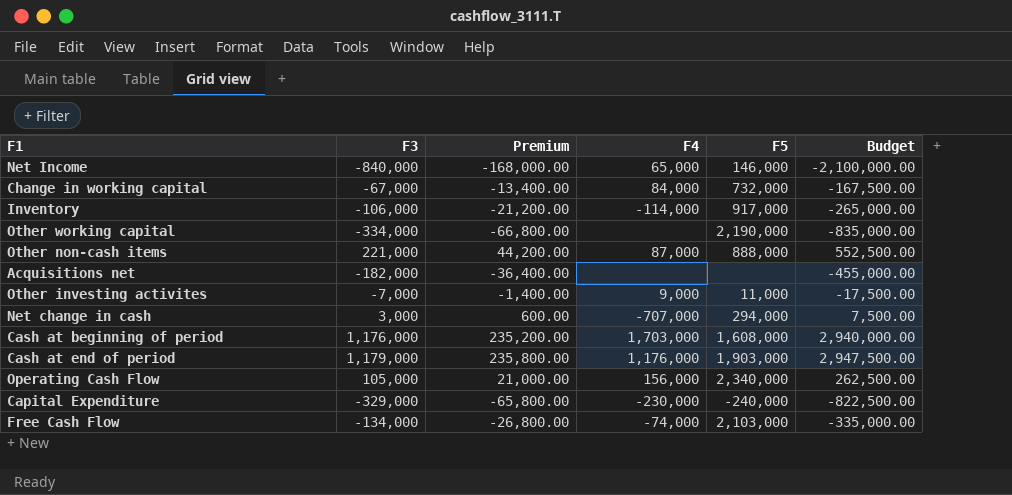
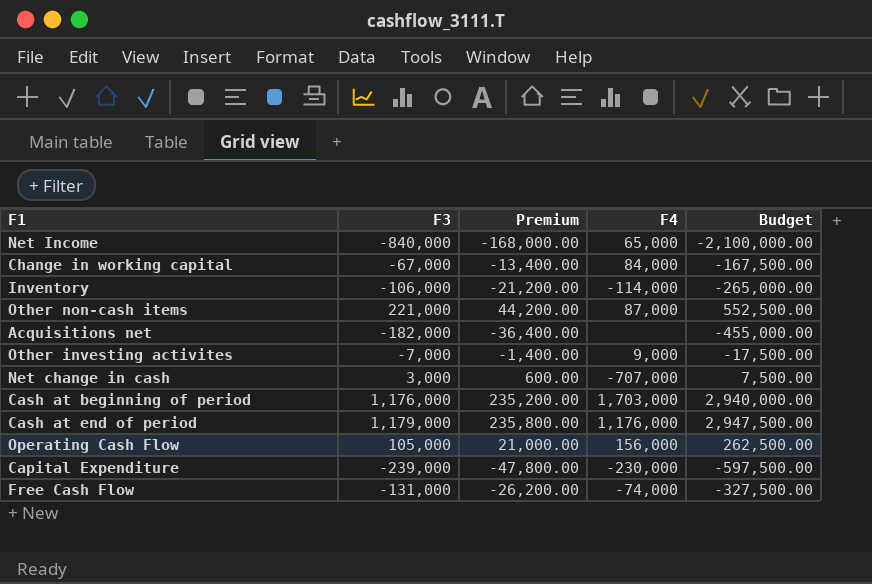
column F5 | position: 5 -> none
row Other working capital: -334,000 | -66,800.00 | none | 2,190,000 | -835,000.00 -> none
Capital Expenditure | F3: -329,000 -> -239,000
Capital Expenditure | Premium: -65,800.00 -> -47,800.00
Capital Expenditure | Budget: -822,500.00 -> -597,500.00
Free Cash Flow | F3: -134,000 -> -131,000
Free Cash Flow | Premium: -26,800.00 -> -26,200.00
Free Cash Flow | Budget: -335,000.00 -> -327,500.00

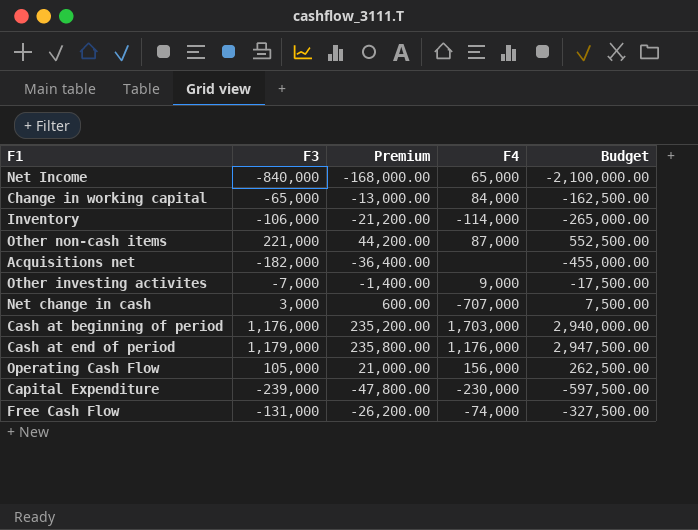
Change in working capital | F3: -67,000 -> -65,000
Change in working capital | Premium: -13,400.00 -> -13,000.00
Change in working capital | Budget: -167,500.00 -> -162,500.00

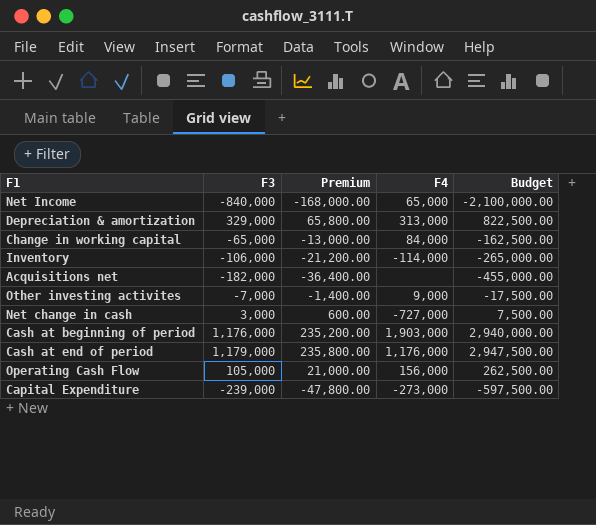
row Other non-cash items: 221,000 | 44,200.00 | 87,000 | 552,500.00 -> none
row Free Cash Flow: -131,000 | -26,200.00 | -74,000 | -327,500.00 -> none
row Depreciation & amortization: none -> 329,000 | 65,800.00 | 313,000 | 822,500.00
Net change in cash | F4: -707,000 -> -727,000
Cash at beginning of period | F4: 1,703,000 -> 1,903,000
Capital Expenditure | F4: -230,000 -> -273,000

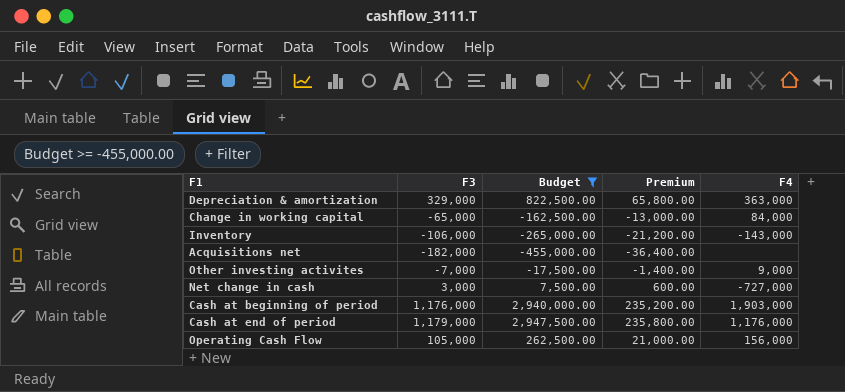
filter: none -> Budget >= -455,000.00
column Budget | position: 5 -> 3
Depreciation & amortization | F4: 313,000 -> 363,000
Inventory | F4: -114,000 -> -143,000

